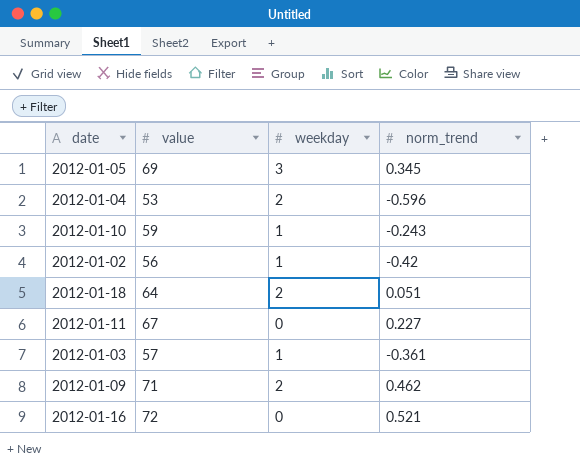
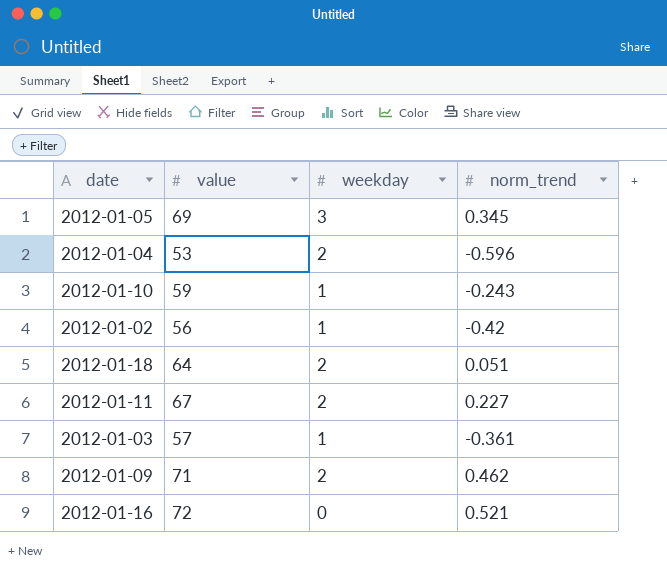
2012-01-11 | weekday: 0 -> 2

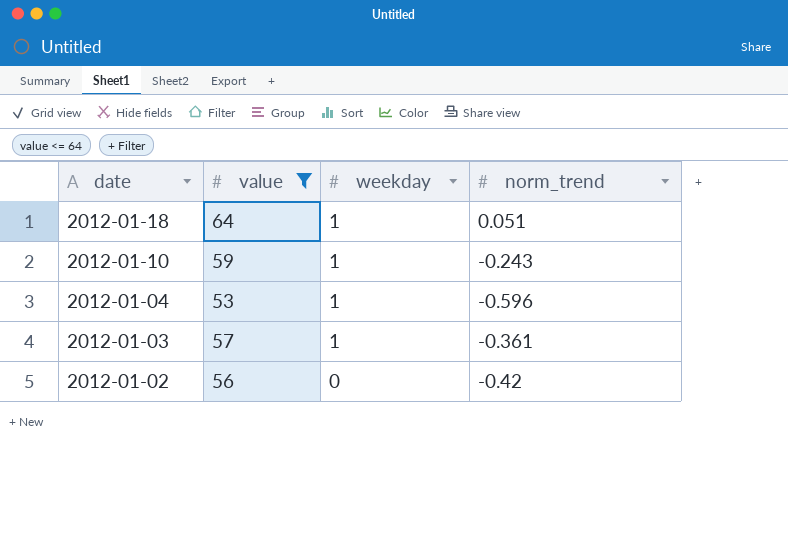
filter: none -> value <= 64
row order: none -> date descending
2012-01-18 | weekday: 2 -> 1
2012-01-04 | weekday: 2 -> 1
2012-01-02 | weekday: 1 -> 0

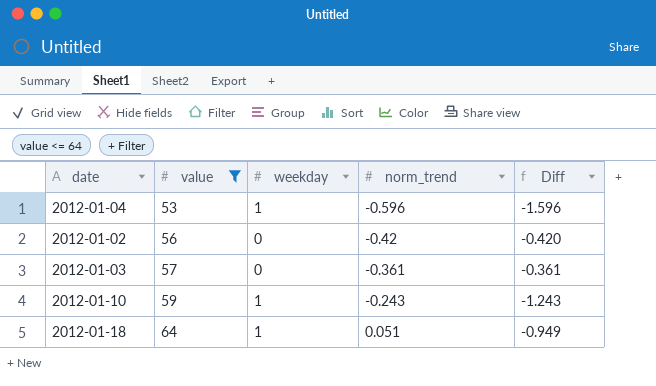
row order: date descending -> value ascending
column Diff | formula: none -> [norm_trend] - [weekday]
2012-01-03 | weekday: 1 -> 0

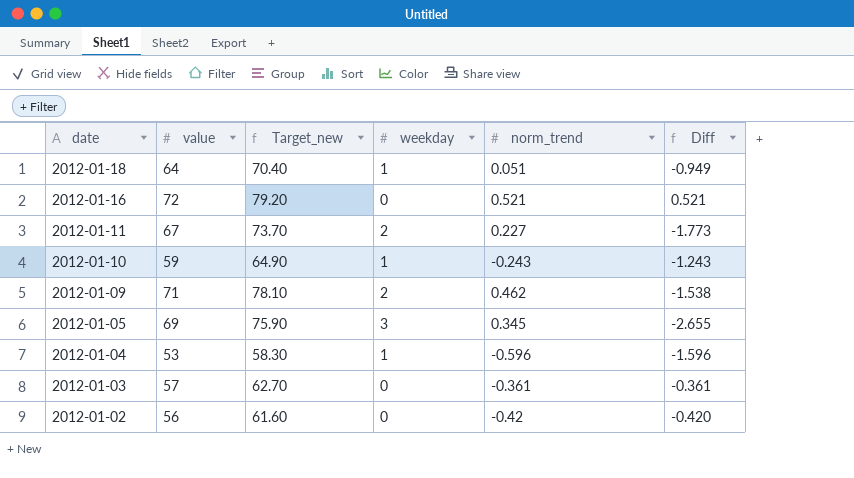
filter: value <= 64 -> none
row order: value ascending -> date descending
column Target_new | formula: none -> [value] * 1.1

